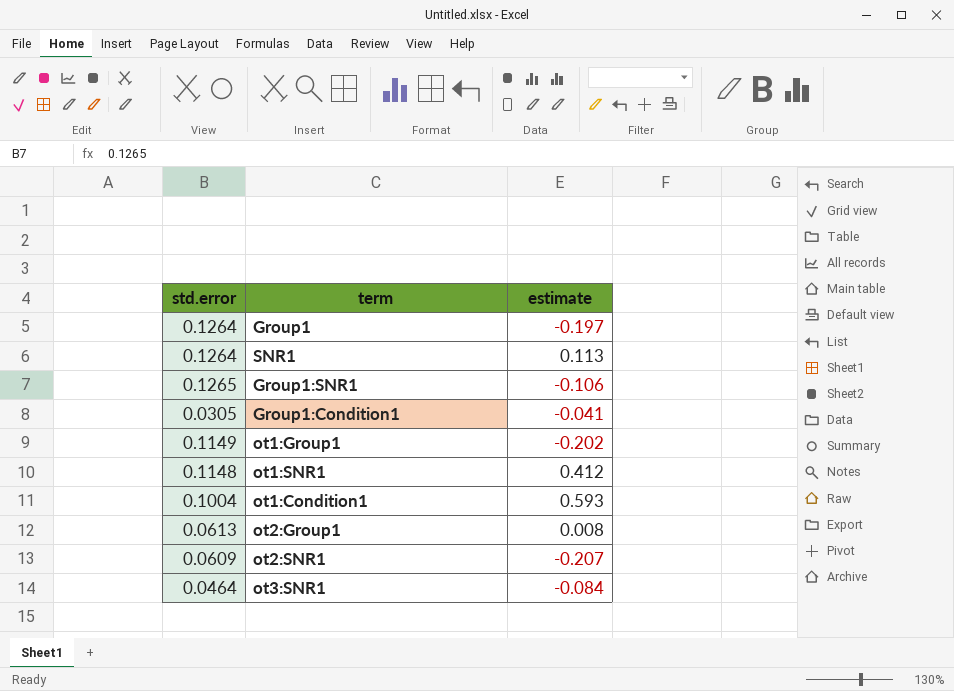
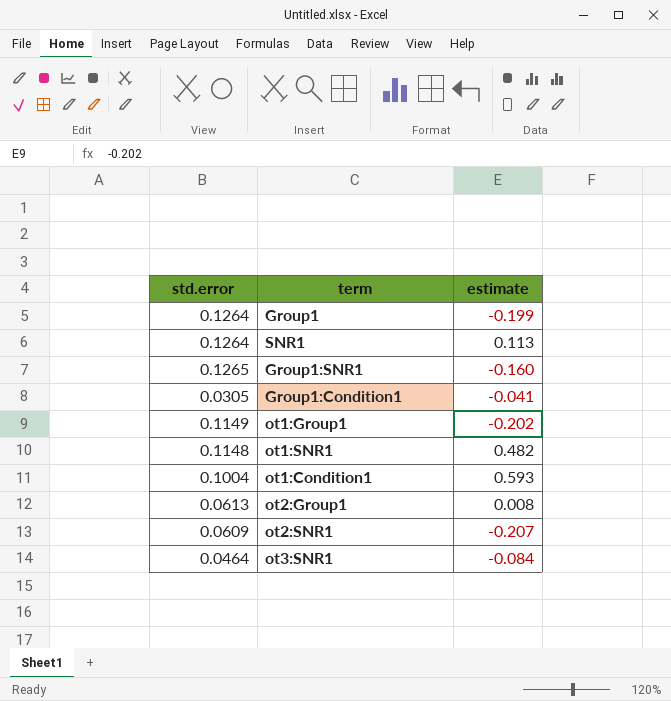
Group1 | estimate: -0.197 -> -0.199
Group1:SNR1 | estimate: -0.106 -> -0.160
ot1:SNR1 | estimate: 0.412 -> 0.482

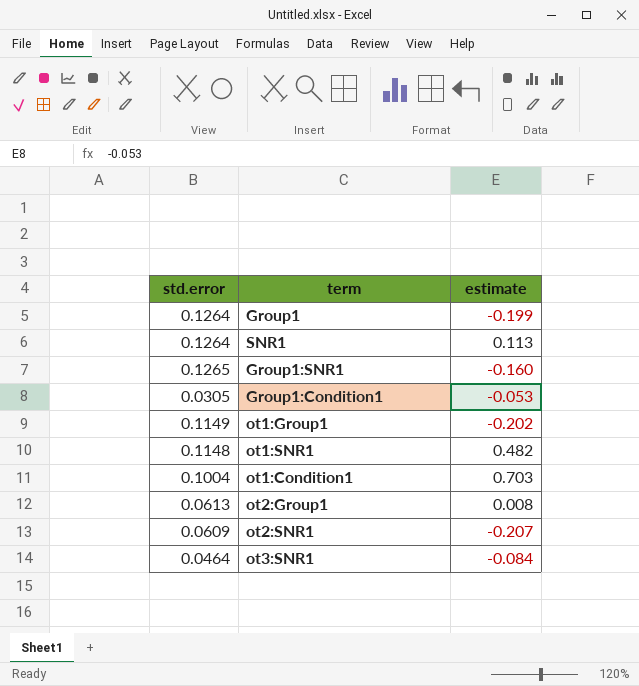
Group1:Condition1 | estimate: -0.041 -> -0.053
ot1:Condition1 | estimate: 0.593 -> 0.703

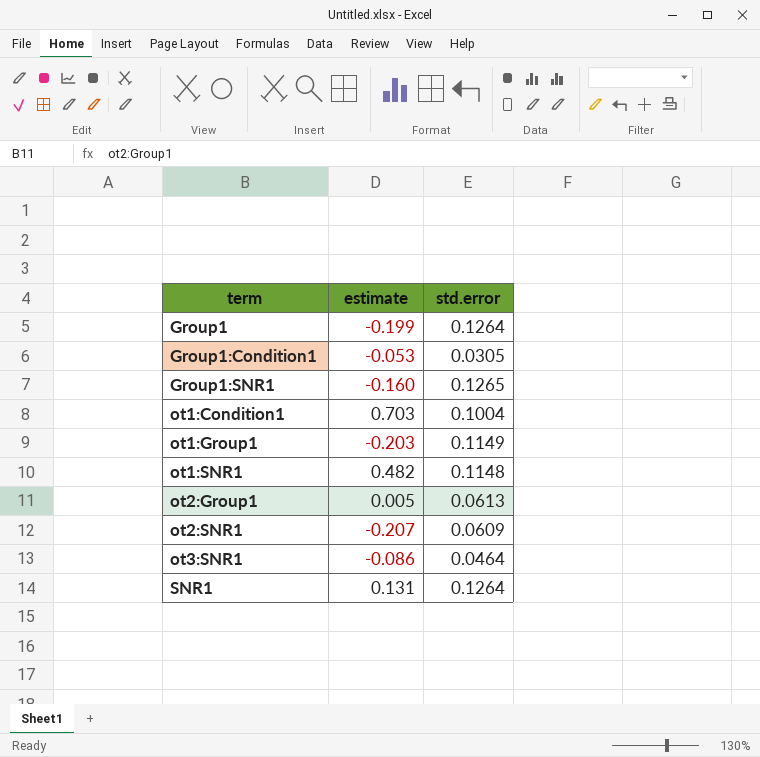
row order: none -> term ascending
column std.error | position: 1 -> 3
ot1:Group1 | estimate: -0.202 -> -0.203
ot2:Group1 | estimate: 0.008 -> 0.005
ot3:SNR1 | estimate: -0.084 -> -0.086
SNR1 | estimate: 0.113 -> 0.131

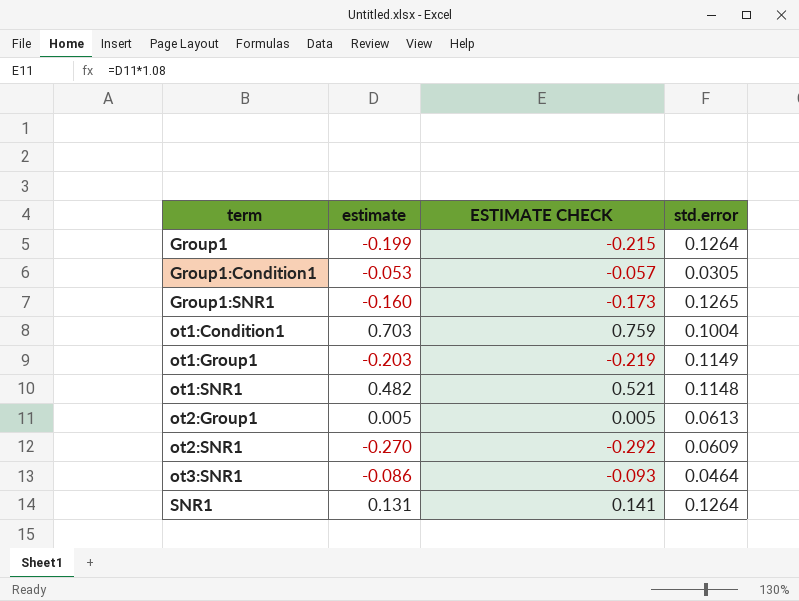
column ESTIMATE CHECK | formula: none -> [estimate] * 1.08
ot2:SNR1 | estimate: -0.207 -> -0.270

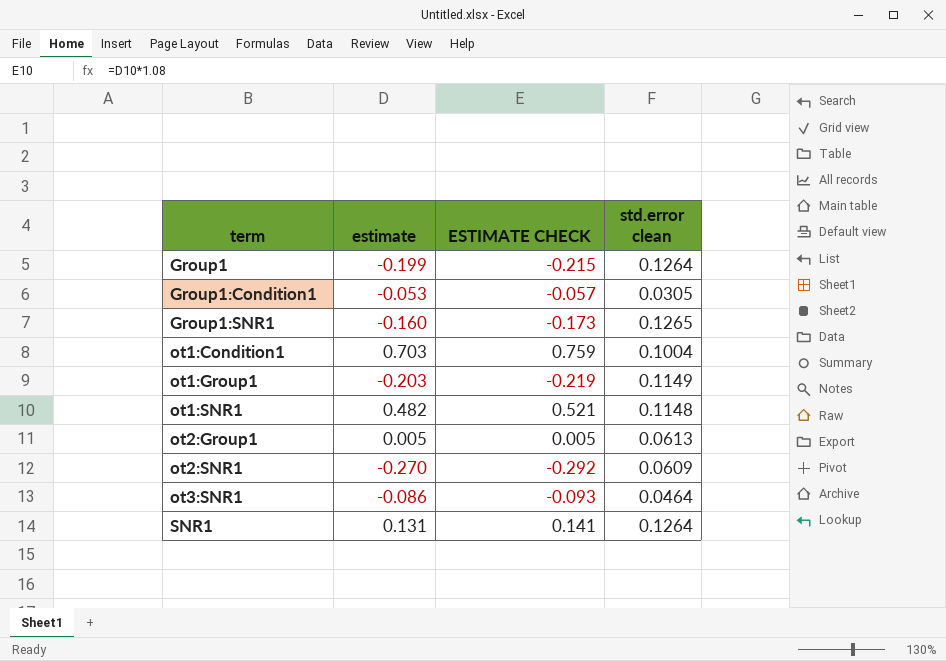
column name: std.error -> std.error clean

